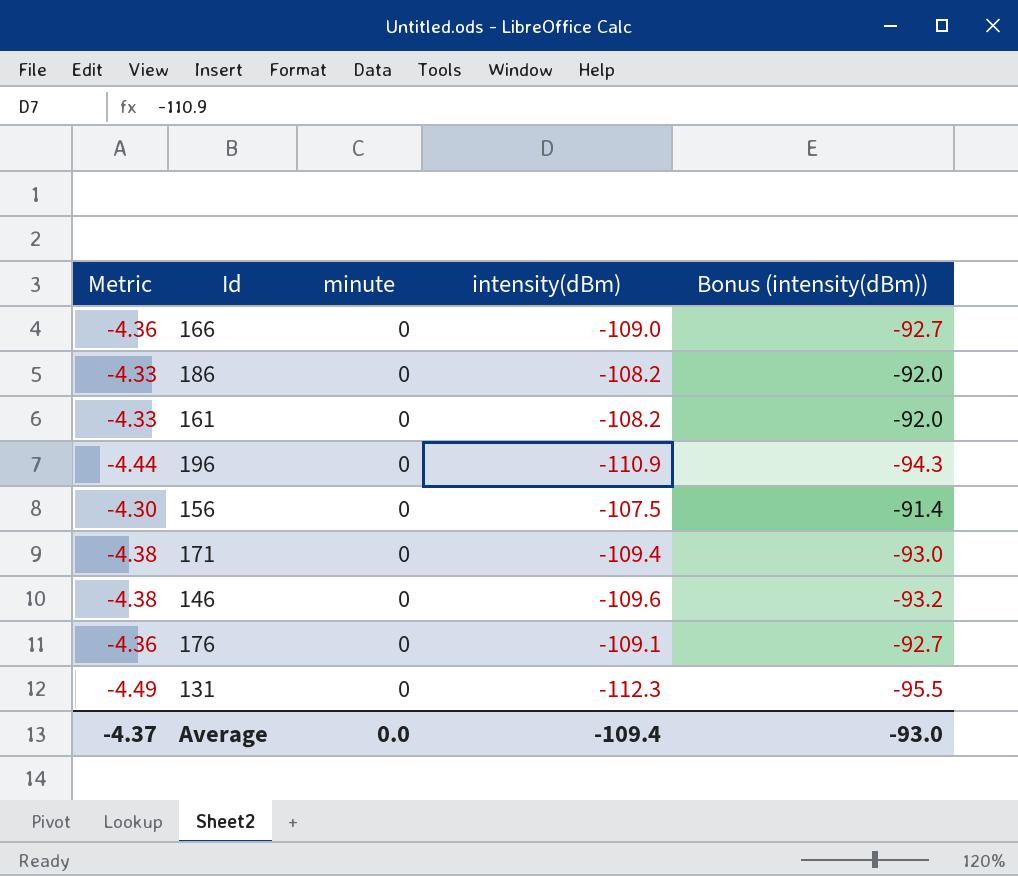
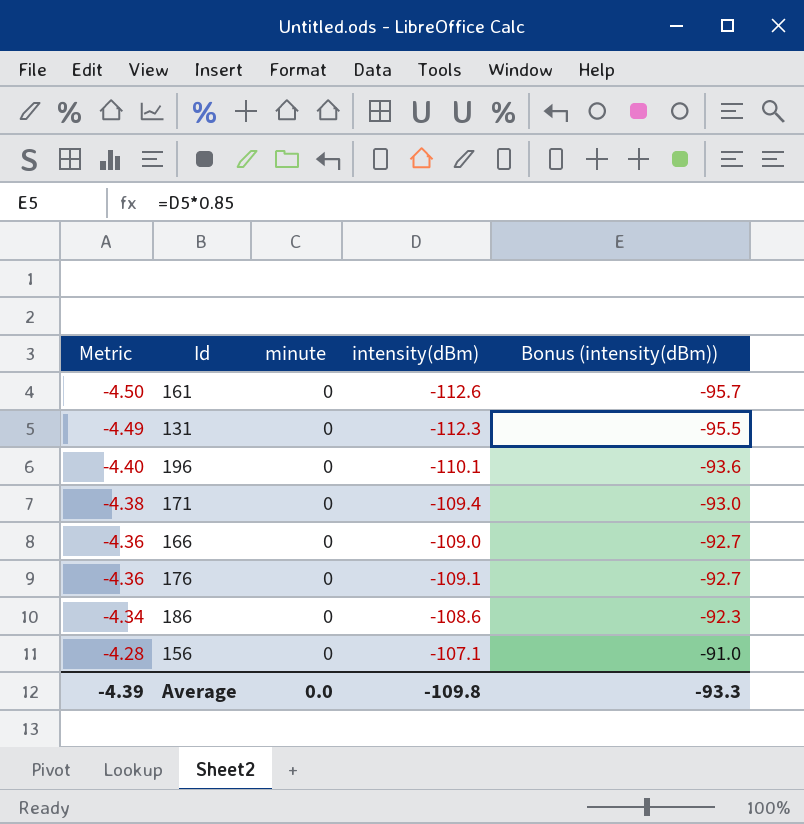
row order: none -> Metric ascending
row 146: -4.38 | 0 | -109.6 | -93.2 -> none
161 | Metric: -4.33 -> -4.50
161 | intensity(dBm): -108.2 -> -112.6
161 | Bonus (intensity(dBm)): -92.0 -> -95.7
196 | Metric: -4.44 -> -4.40
196 | intensity(dBm): -110.9 -> -110.1
196 | Bonus (intensity(dBm)): -94.3 -> -93.6
186 | Metric: -4.33 -> -4.34
186 | intensity(dBm): -108.2 -> -108.6
186 | Bonus (intensity(dBm)): -92.0 -> -92.3
156 | Metric: -4.30 -> -4.28
156 | intensity(dBm): -107.5 -> -107.1
156 | Bonus (intensity(dBm)): -91.4 -> -91.0
Average | Metric: -4.37 -> -4.39
Average | intensity(dBm): -109.4 -> -109.8
Average | Bonus (intensity(dBm)): -93.0 -> -93.3

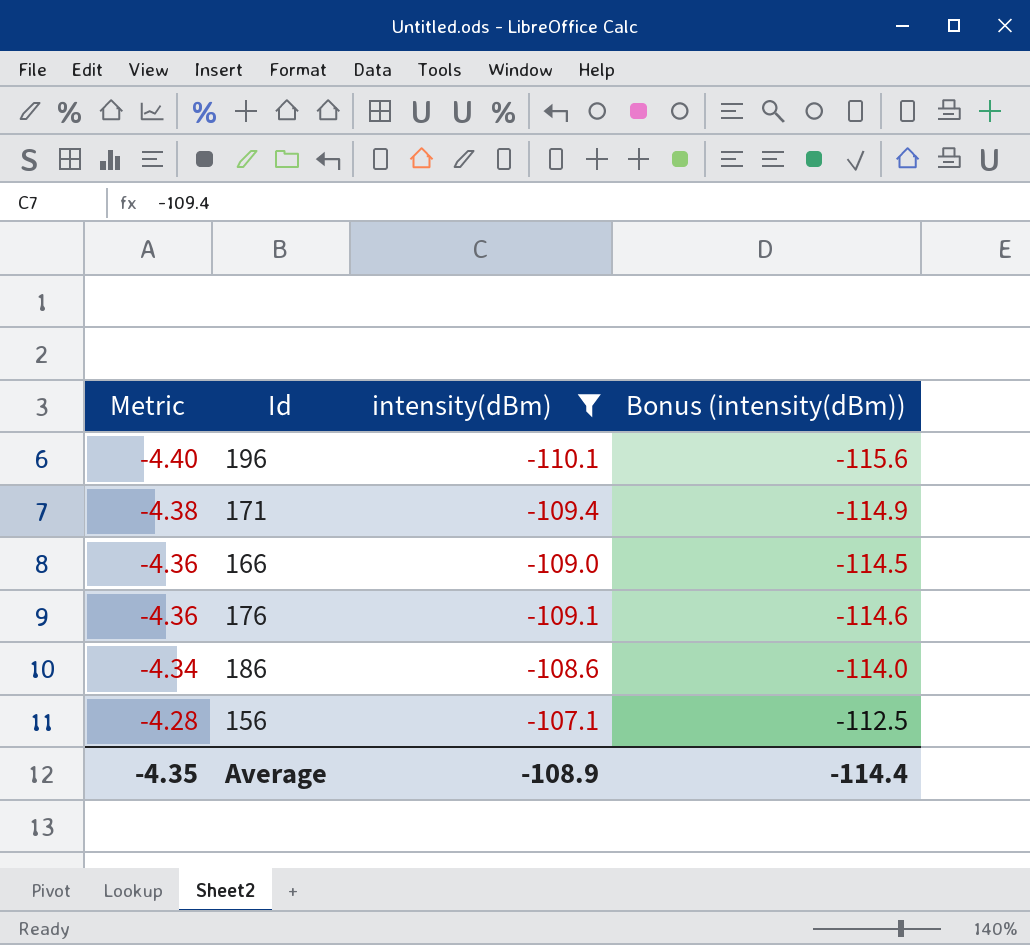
filter: none -> intensity(dBm) >= -110.1
column minute | position: 3 -> none
column Bonus (intensity(dBm)) | formula: [intensity(dBm)] * 0.85 -> [intensity(dBm)] * 1.05
Average | Metric: -4.39 -> -4.35
Average | intensity(dBm): -109.8 -> -108.9
Average | Bonus (intensity(dBm)): -93.3 -> -114.4

